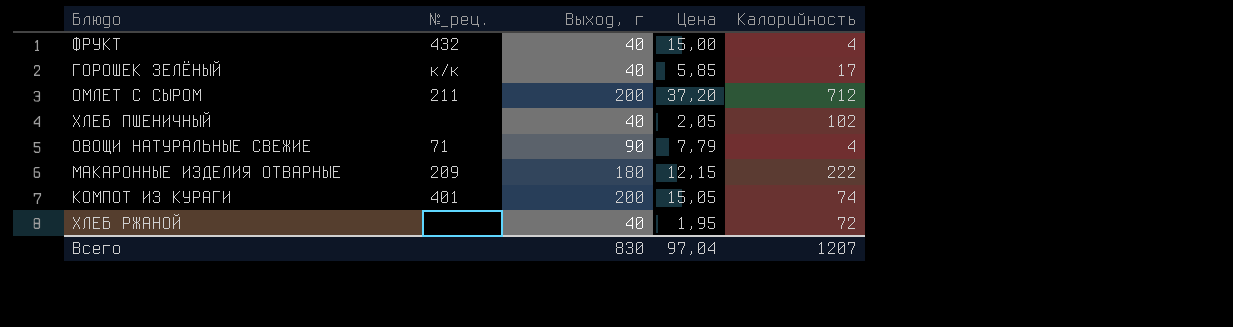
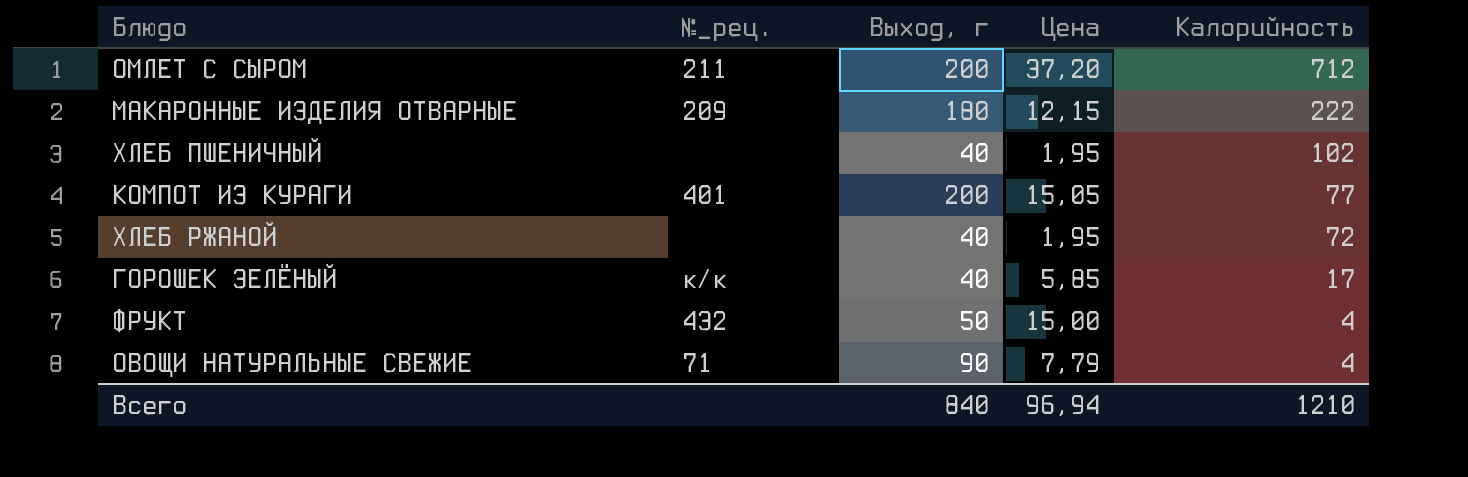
row order: none -> Калорийность descending
ХЛЕБ ПШЕНИЧНЫЙ | Цена: 2,05 -> 1,95
КОМПОТ ИЗ КУРАГИ | Калорийность: 74 -> 77
ФРУКТ | Выход, г: 40 -> 50
Всего | Выход, г: 830 -> 840
Всего | Цена: 97,04 -> 96,94
Всего | Калорийность: 1207 -> 1210

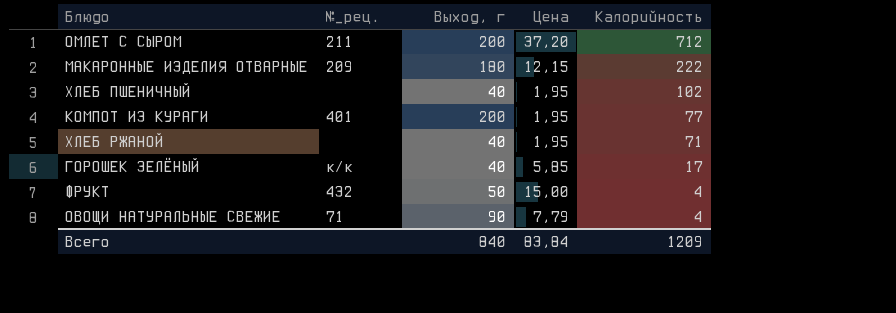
КОМПОТ ИЗ КУРАГИ | Цена: 15,05 -> 1,95
ХЛЕБ РЖАНОЙ | Калорийность: 72 -> 71
Всего | Цена: 96,94 -> 83,84
Всего | Калорийность: 1210 -> 1209

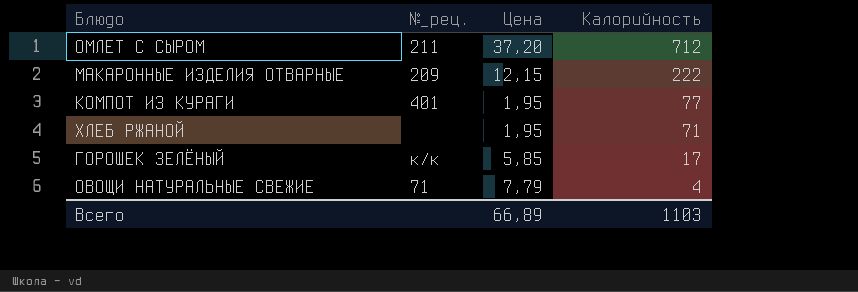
column Выход, г | position: 3 -> none
row ХЛЕБ ПШЕНИЧНЫЙ: none | 40 | 1,95 | 102 -> none
row ФРУКТ: 432 | 50 | 15,00 | 4 -> none
Всего | Цена: 83,84 -> 66,89
Всего | Калорийность: 1209 -> 1103

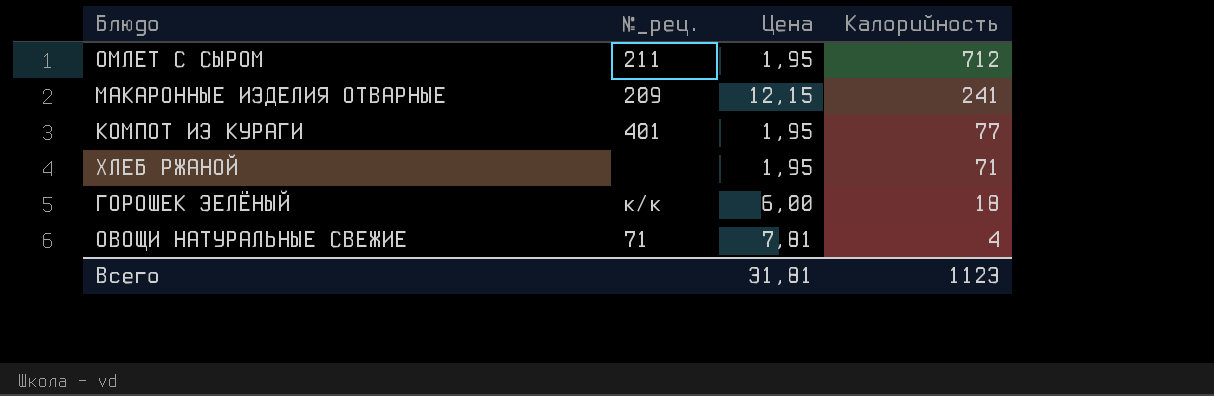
ОМЛЕТ С СЫРОМ | Цена: 37,20 -> 1,95
МАКАРОННЫЕ ИЗДЕЛИЯ ОТВАРНЫЕ | Калорийность: 222 -> 241
ГОРОШЕК ЗЕЛЁНЫЙ | Цена: 5,85 -> 6,00
ГОРОШЕК ЗЕЛЁНЫЙ | Калорийность: 17 -> 18
ОВОЩИ НАТУРАЛЬНЫЕ СВЕЖИЕ | Цена: 7,79 -> 7,81
Всего | Цена: 66,89 -> 31,81
Всего | Калорийность: 1103 -> 1123

